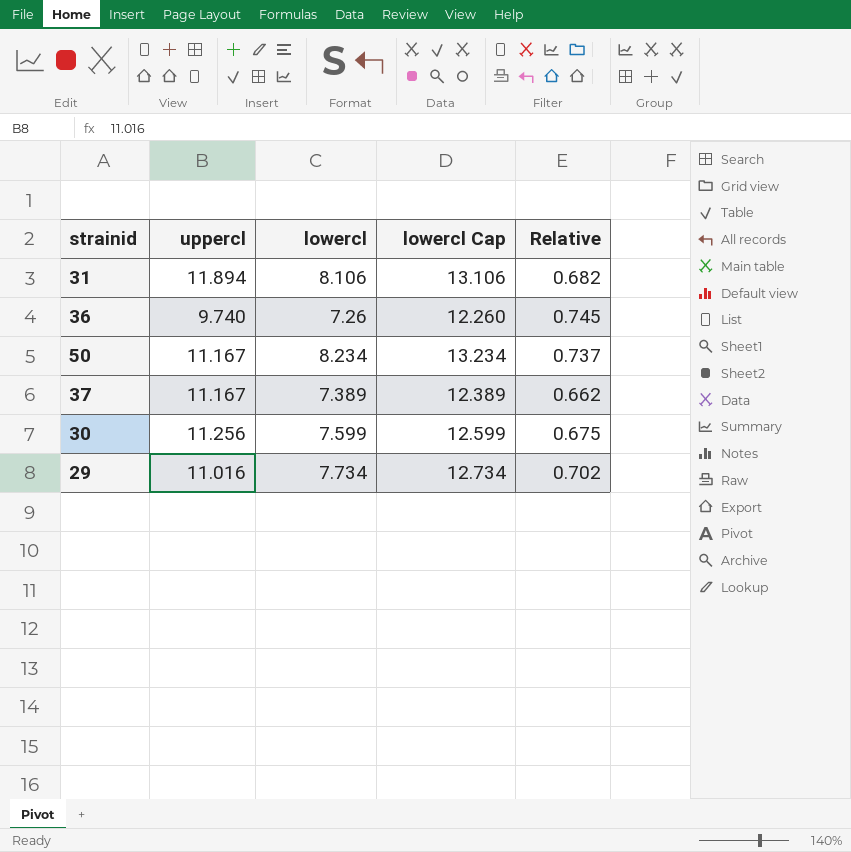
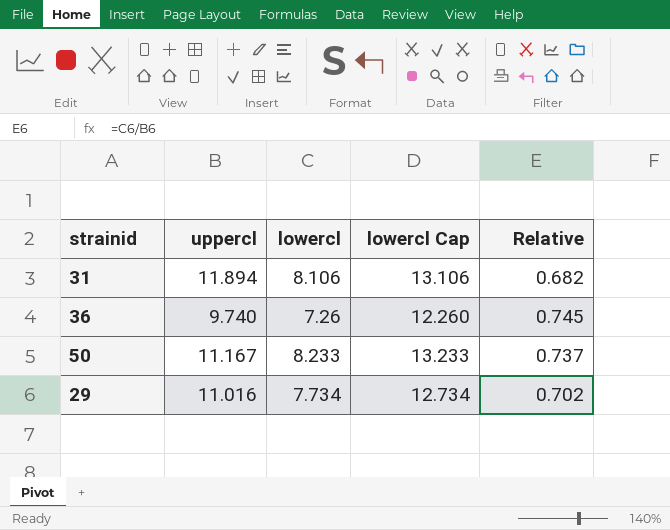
row 37: 11.167 | 7.389 | 12.389 | 0.662 -> none
row 30: 11.256 | 7.599 | 12.599 | 0.675 -> none
50 | lowercl: 8.234 -> 8.233
50 | lowercl Cap: 13.234 -> 13.233

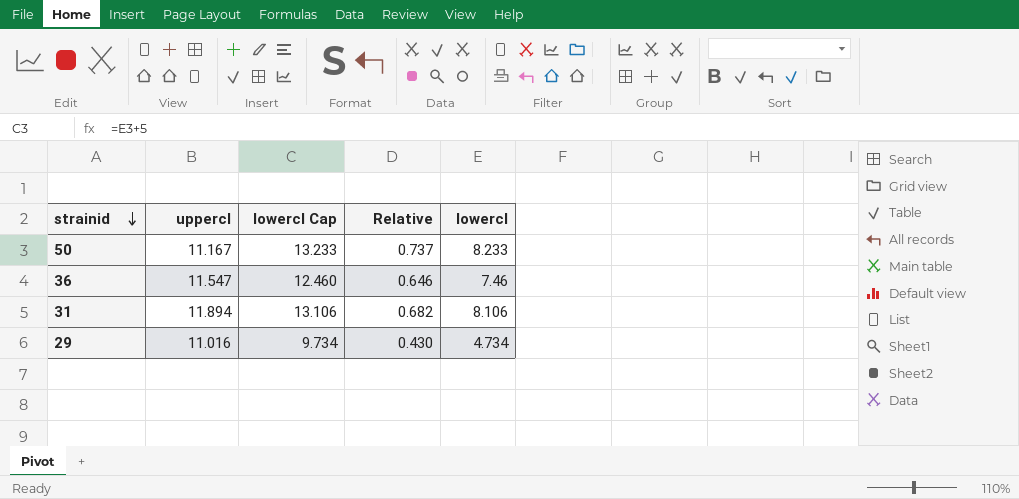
row order: none -> strainid descending
column lowercl | position: 3 -> 5
36 | uppercl: 9.740 -> 11.547
36 | lowercl Cap: 12.260 -> 12.460
36 | Relative: 0.745 -> 0.646
36 | lowercl: 7.26 -> 7.46
29 | lowercl Cap: 12.734 -> 9.734
29 | Relative: 0.702 -> 0.430
29 | lowercl: 7.734 -> 4.734

